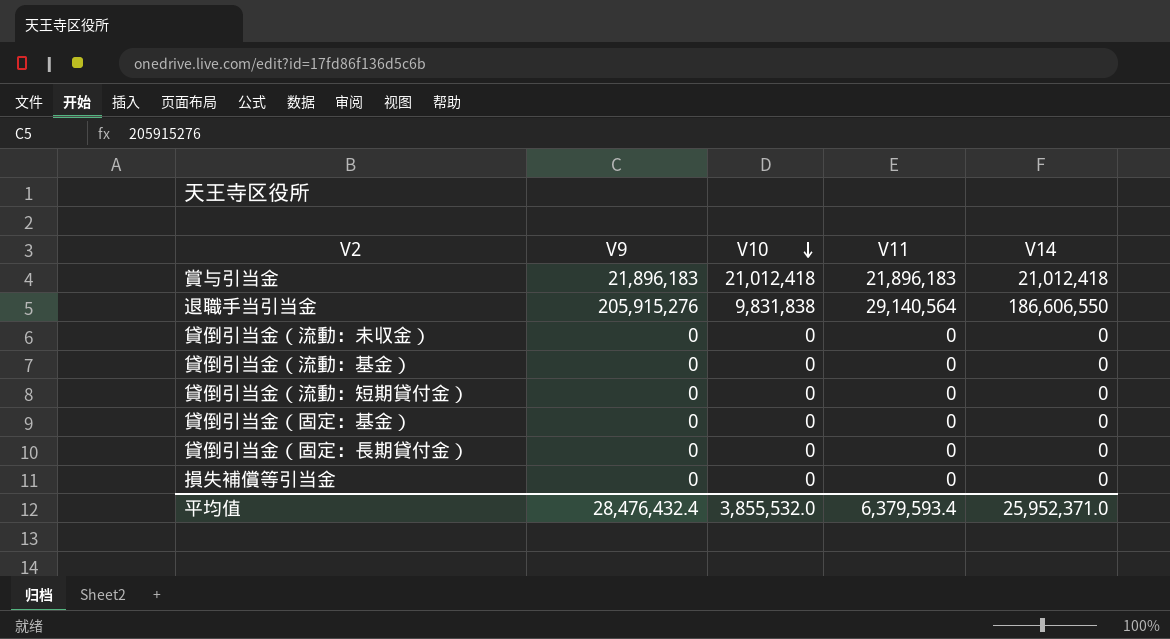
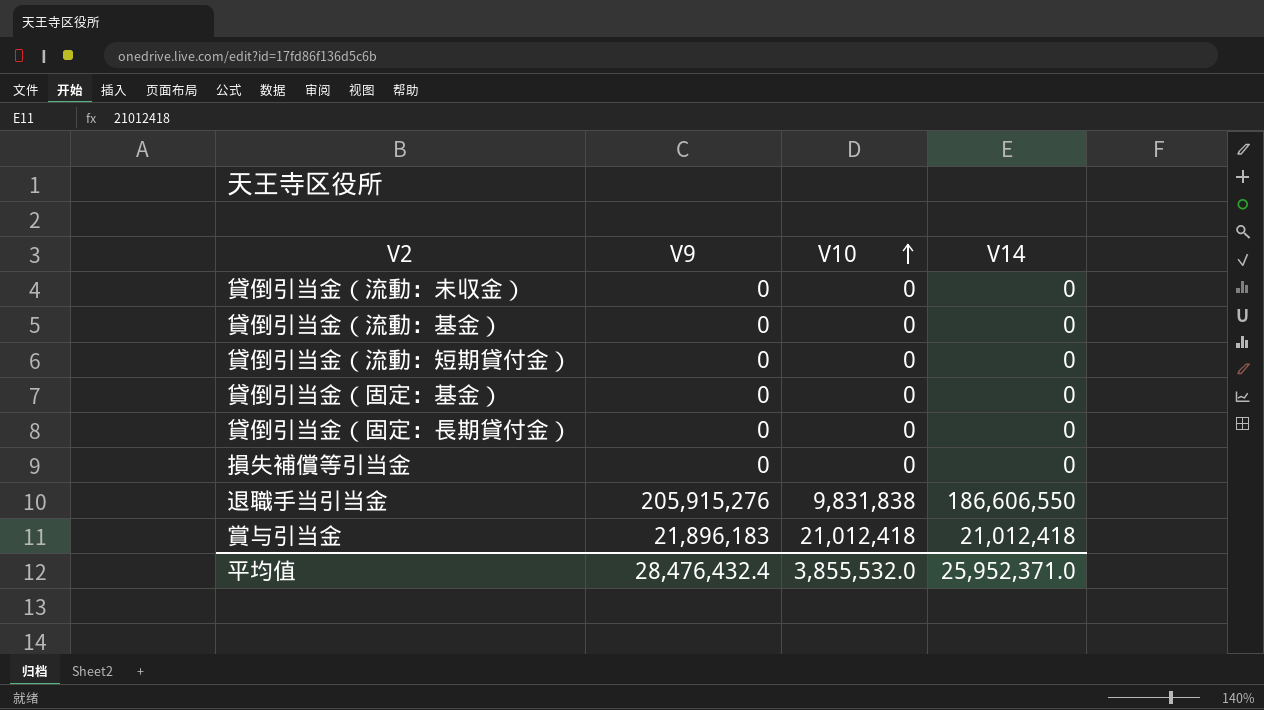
row order: V10 descending -> V10 ascending
column V11 | position: 4 -> none

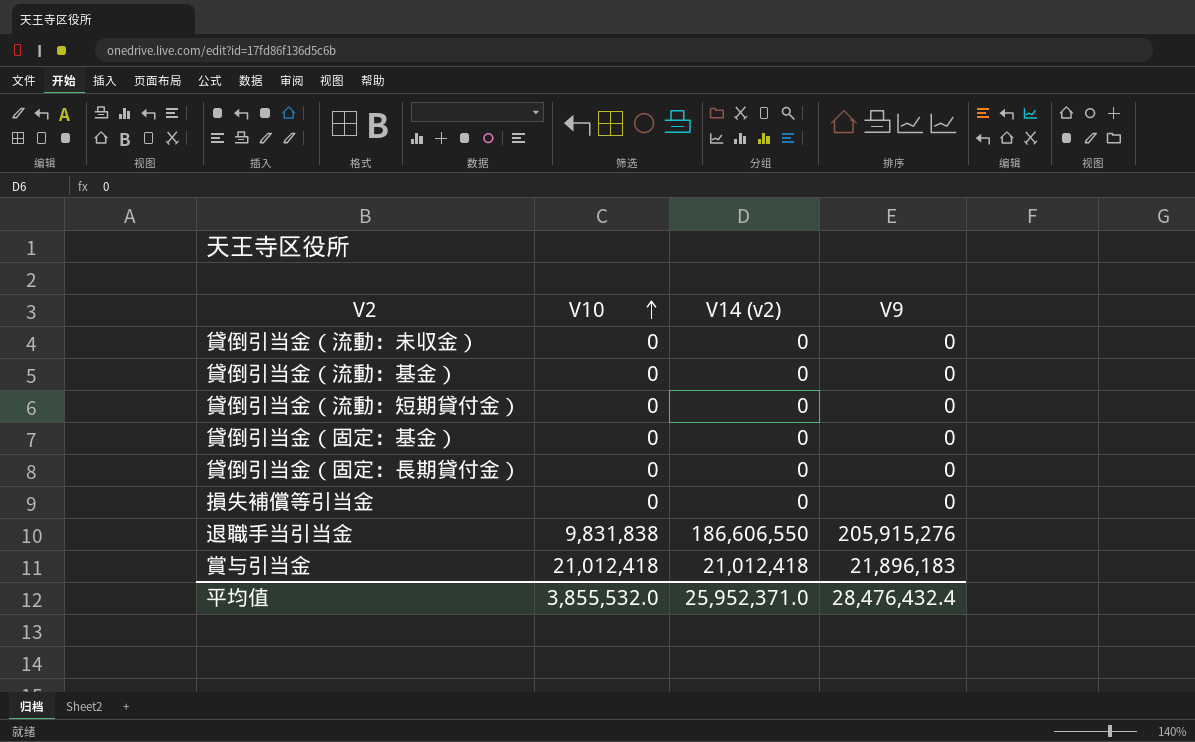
column name: V14 -> V14 (v2)
column V9 | position: 2 -> 4

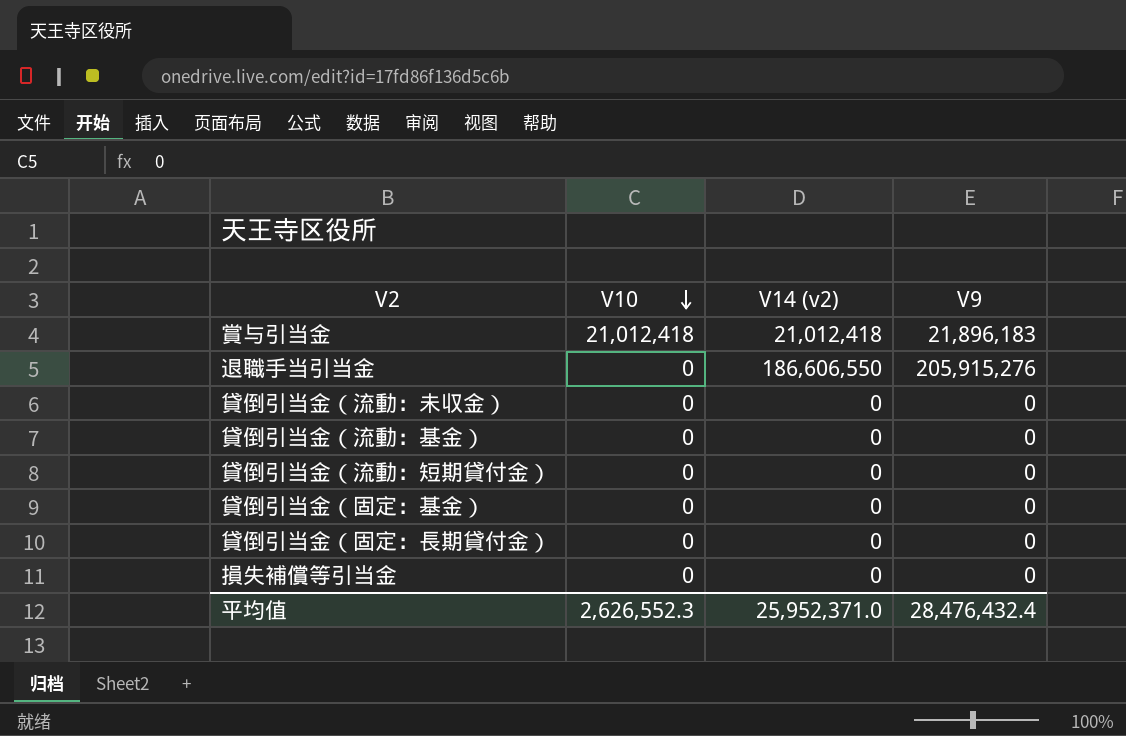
row order: V10 ascending -> V10 descending
退職手当引当金 | V10: 9,831,838 -> 0
平均值 | V10: 3,855,532.0 -> 2,626,552.3

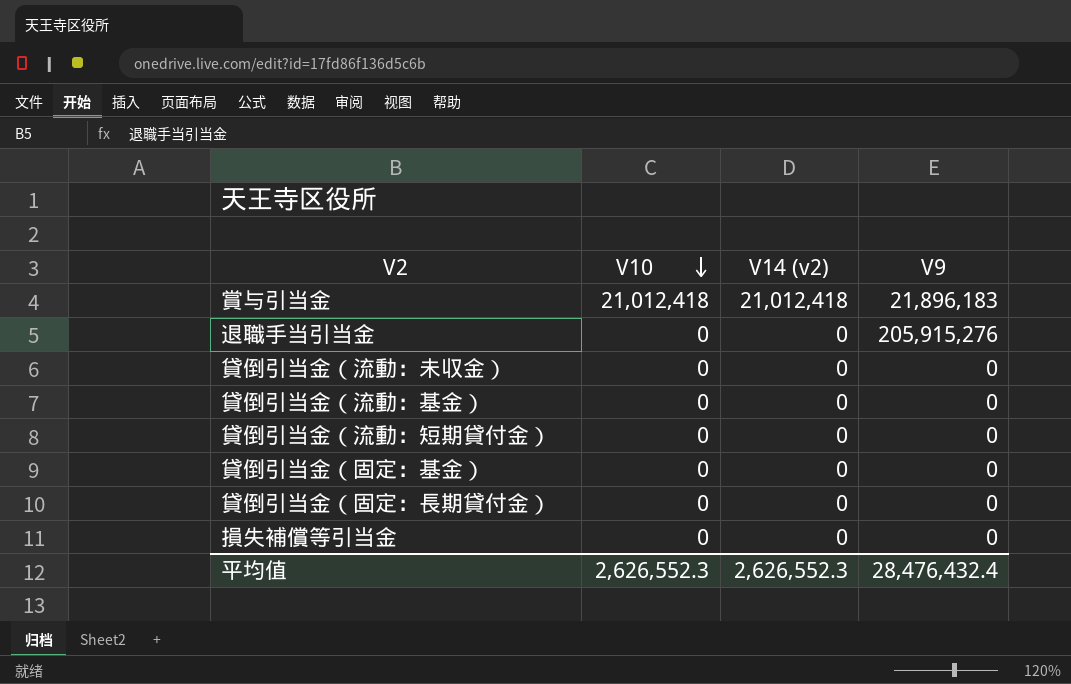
退職手当引当金 | V14 (v2): 186,606,550 -> 0
平均值 | V14 (v2): 25,952,371.0 -> 2,626,552.3

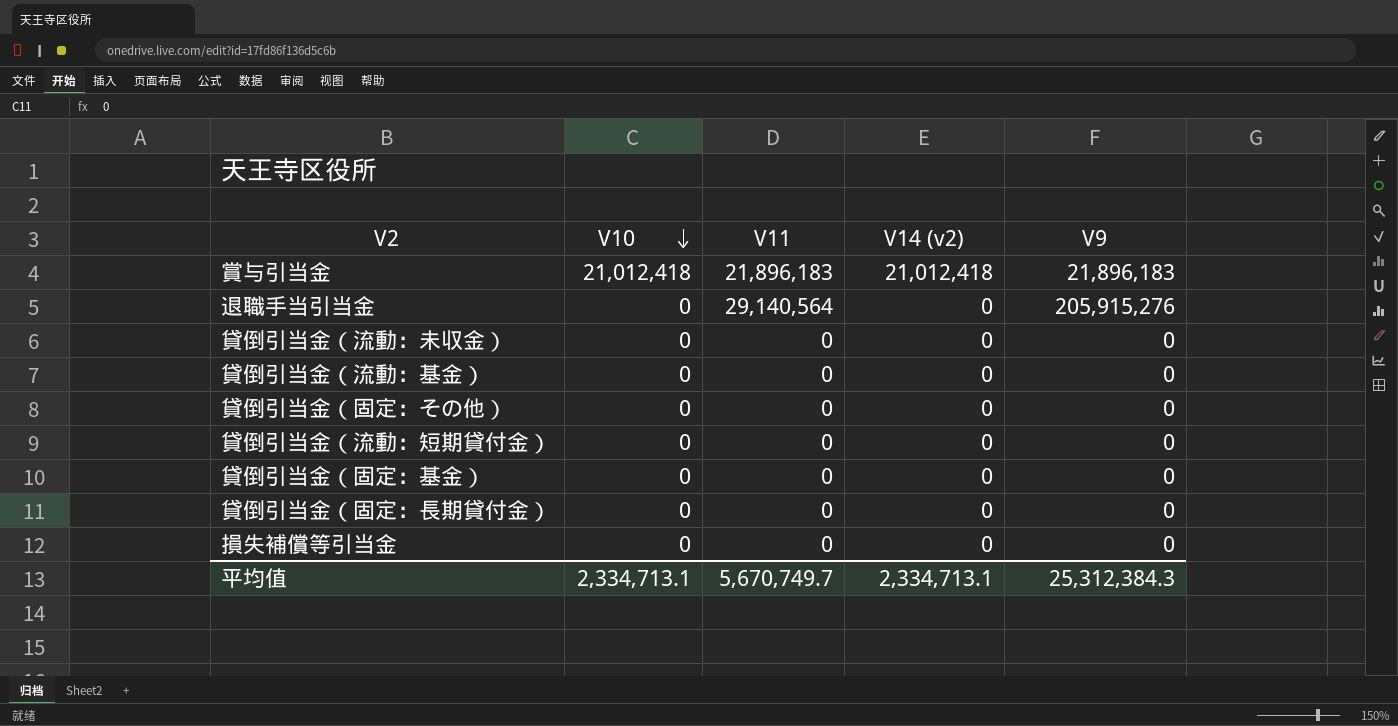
column V11 | position: none -> 3
row 貸倒引当金（固定：その他）: none -> 0 | 0 | 0 | 0
平均值 | V10: 2,626,552.3 -> 2,334,713.1
平均值 | V14 (v2): 2,626,552.3 -> 2,334,713.1
平均值 | V9: 28,476,432.4 -> 25,312,384.3

